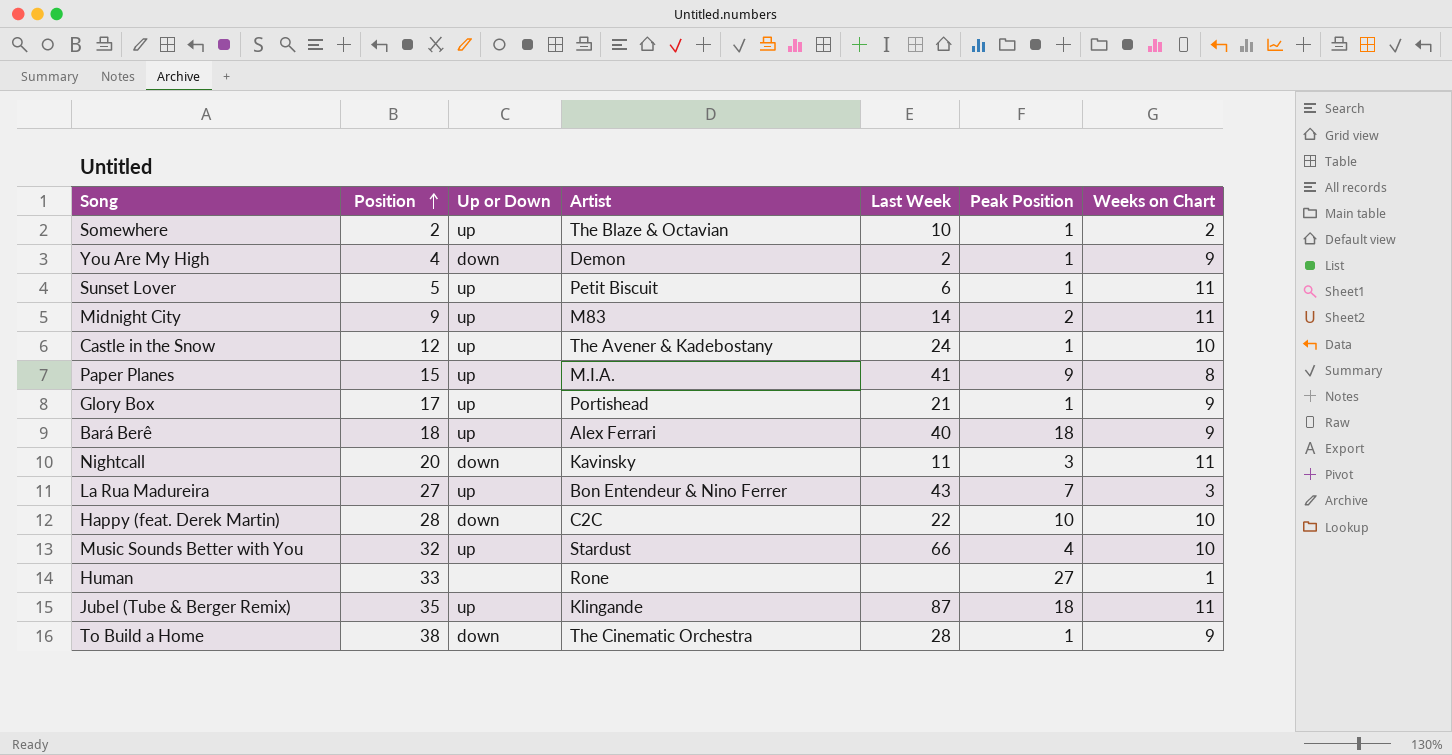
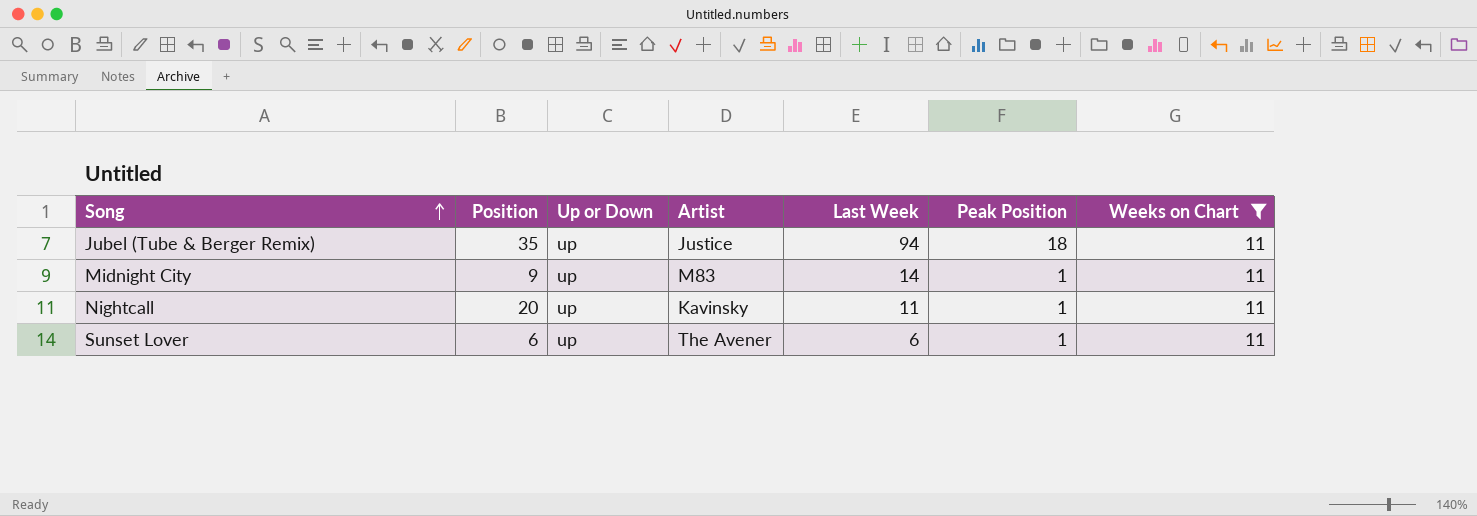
filter: none -> Weeks on Chart = 11
row order: Position ascending -> Song ascending
Jubel (Tube & Berger Remix) | Artist: Klingande -> Justice
Jubel (Tube & Berger Remix) | Last Week: 87 -> 94
Midnight City | Peak Position: 2 -> 1
Nightcall | Up or Down: down -> up
Nightcall | Peak Position: 3 -> 1
Sunset Lover | Position: 5 -> 6
Sunset Lover | Artist: Petit Biscuit -> The Avener

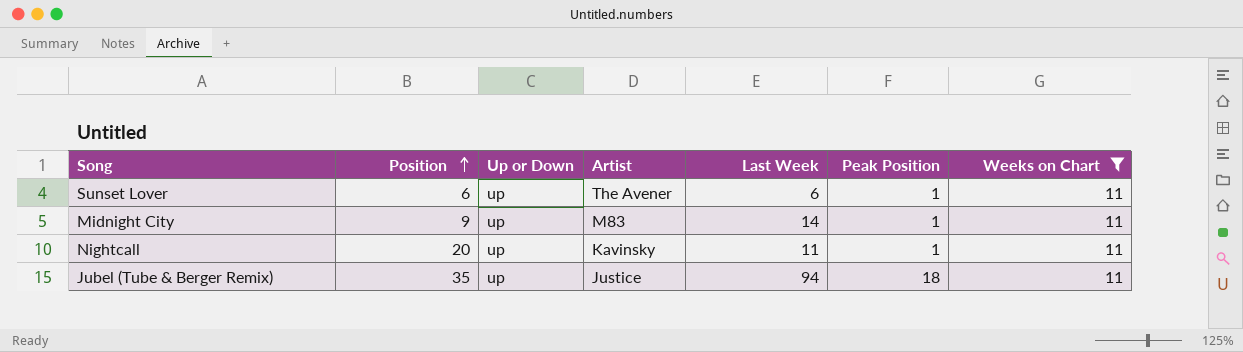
row order: Song ascending -> Position ascending

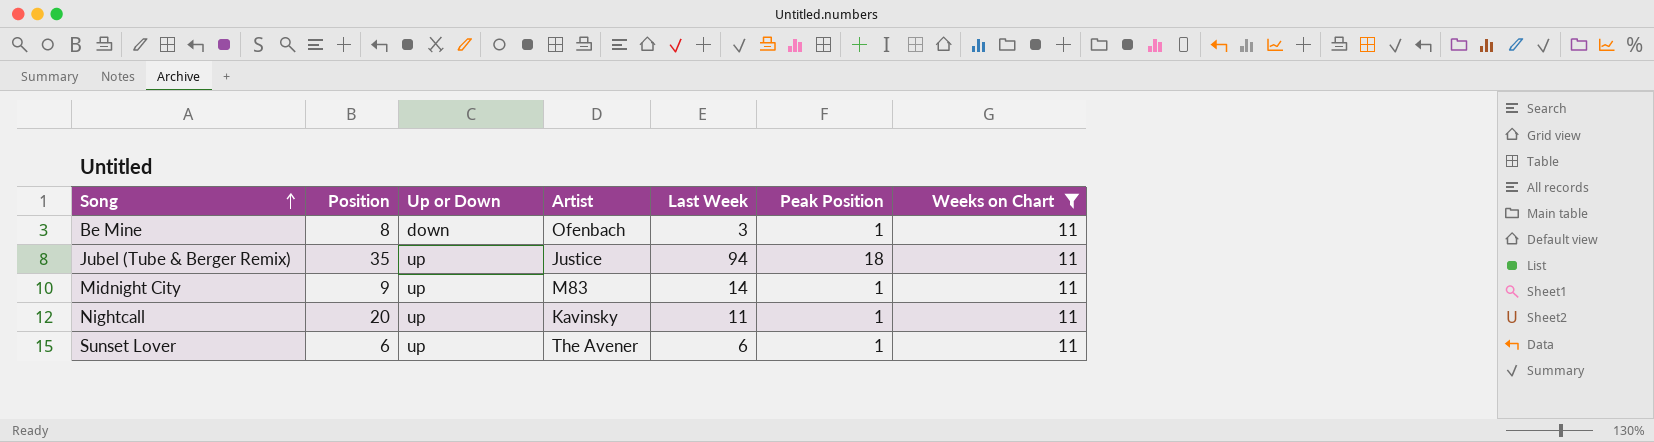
row order: Position ascending -> Song ascending
row Be Mine: none -> 8 | down | Ofenbach | 3 | 1 | 11

